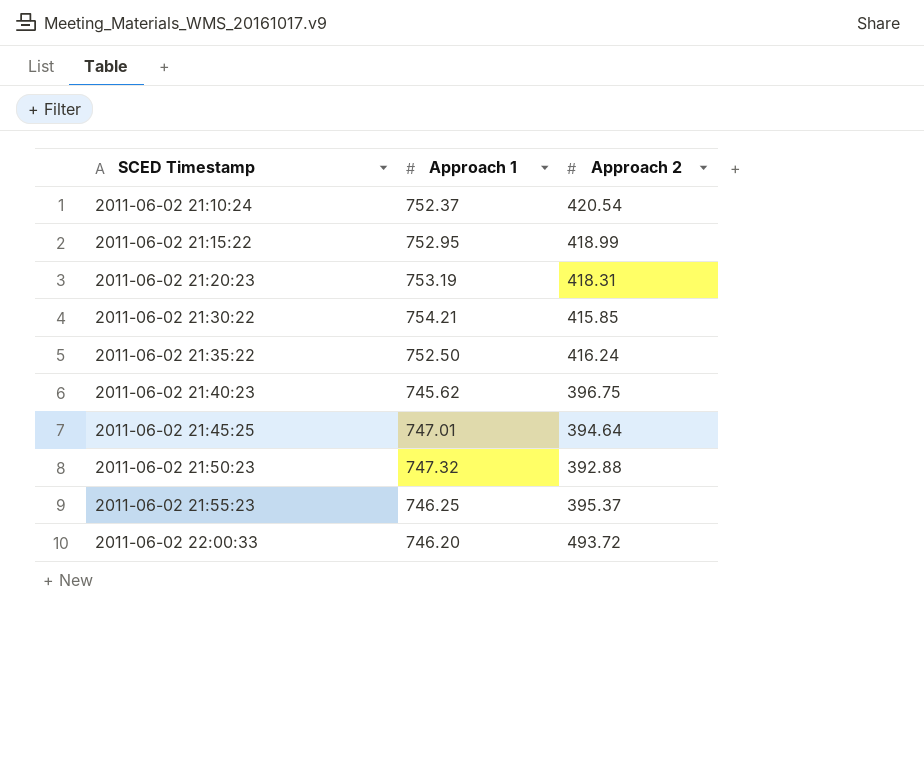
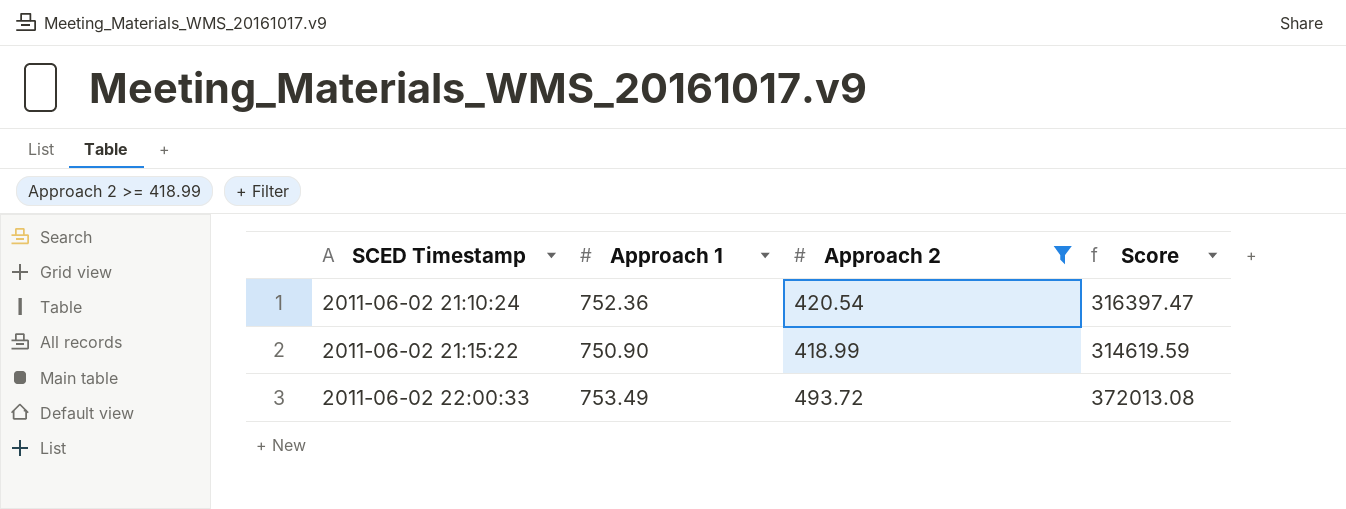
filter: none -> Approach 2 >= 418.99
column Score | formula: none -> [Approach 1] * [Approach 2]
2011-06-02 21:10:24 | Approach 1: 752.37 -> 752.36
2011-06-02 21:15:22 | Approach 1: 752.95 -> 750.90
2011-06-02 22:00:33 | Approach 1: 746.20 -> 753.49

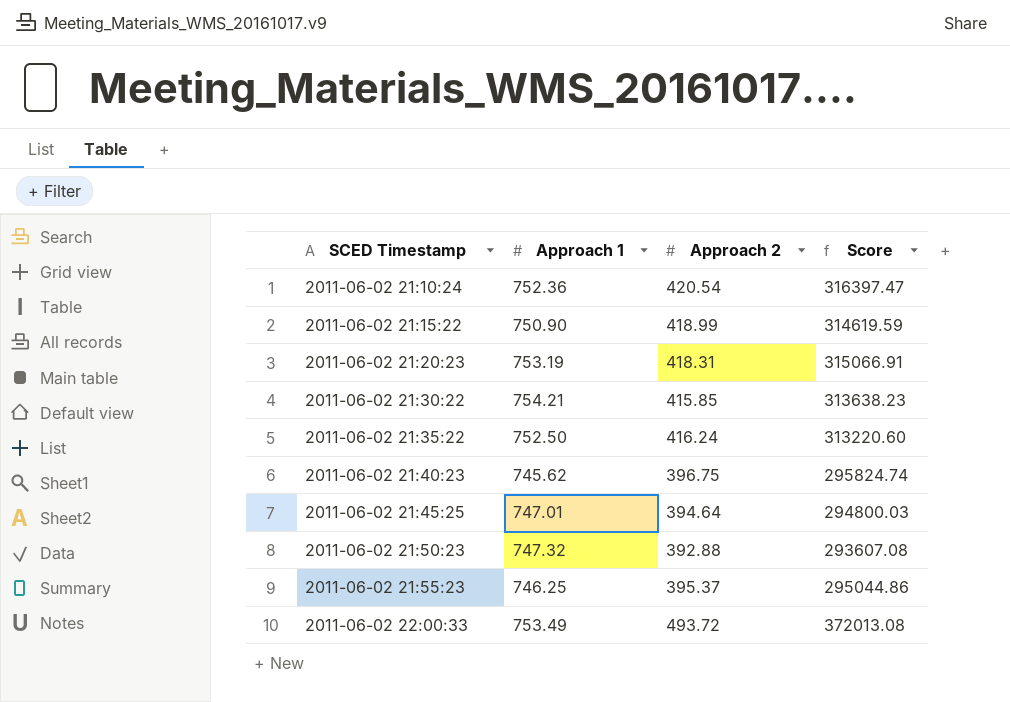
filter: Approach 2 >= 418.99 -> none

